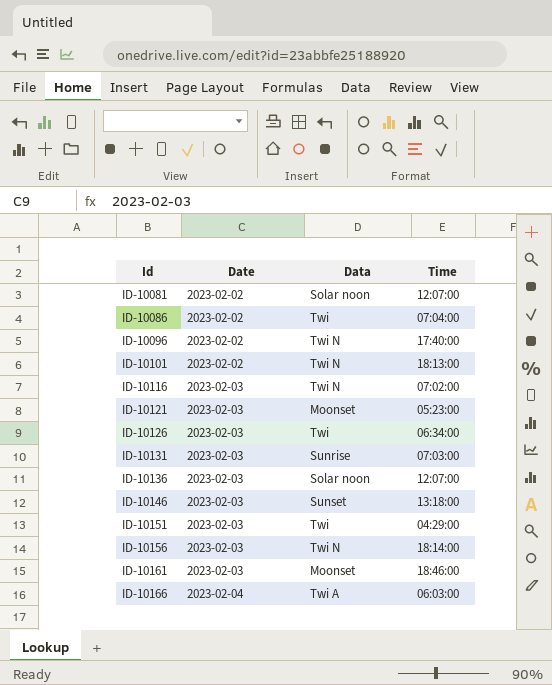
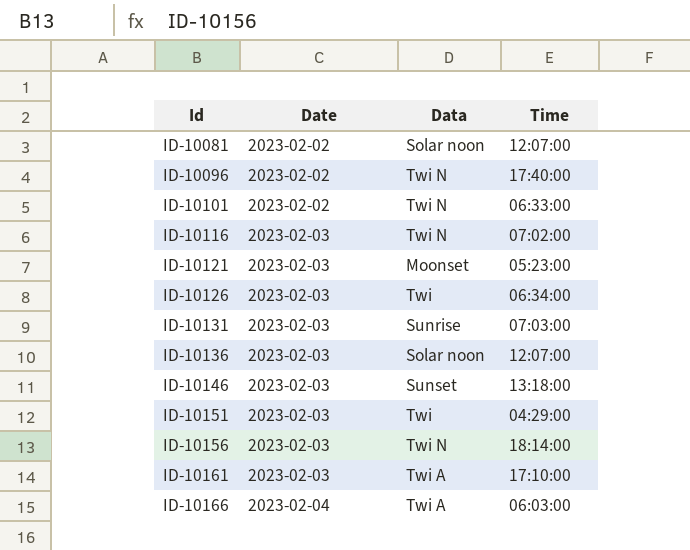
row ID-10086: 2023-02-02 | Twi | 07:04:00 -> none
ID-10101 | Time: 18:13:00 -> 06:33:00
ID-10161 | Data: Moonset -> Twi A
ID-10161 | Time: 18:46:00 -> 17:10:00

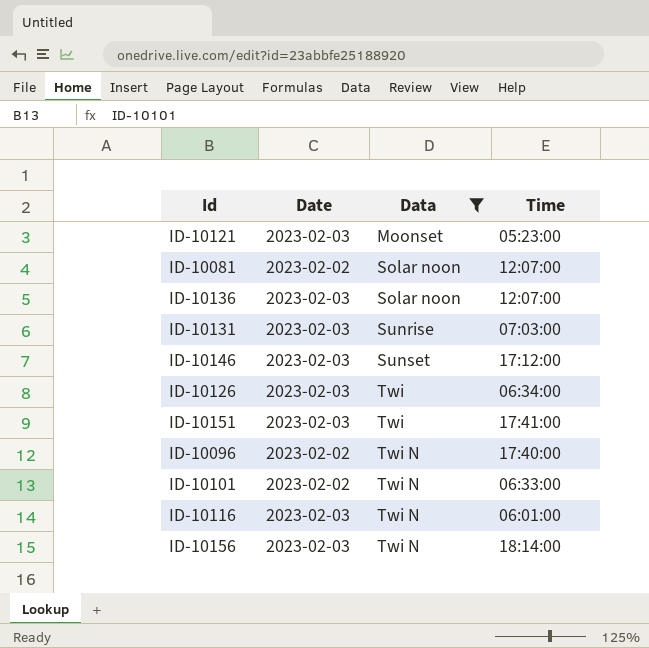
filter: none -> Data != Twi A
row order: Id ascending -> Data ascending
ID-10146 | Time: 13:18:00 -> 17:12:00
ID-10151 | Time: 04:29:00 -> 17:41:00
ID-10116 | Time: 07:02:00 -> 06:01:00

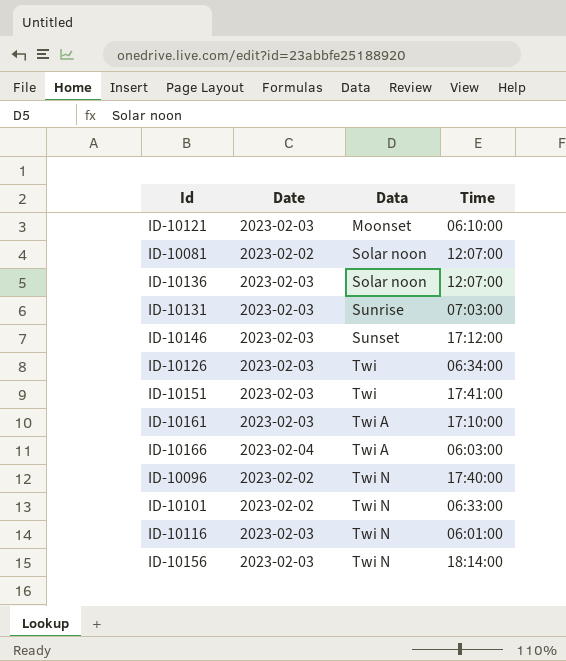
filter: Data != Twi A -> none
ID-10121 | Time: 05:23:00 -> 06:10:00

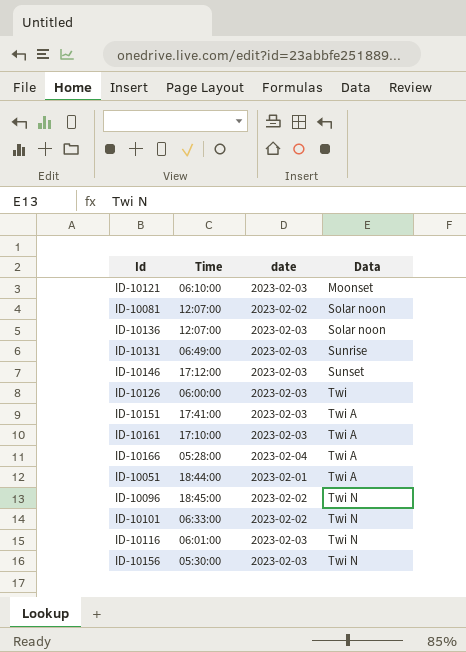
column Time | position: 4 -> 2
column name: Date -> date
ID-10131 | Time: 07:03:00 -> 06:49:00
ID-10126 | Time: 06:34:00 -> 06:00:00
ID-10151 | Data: Twi -> Twi A
ID-10166 | Time: 06:03:00 -> 05:28:00
row ID-10051: none -> 18:44:00 | 2023-02-01 | Twi A
ID-10096 | Time: 17:40:00 -> 18:45:00
ID-10156 | Time: 18:14:00 -> 05:30:00

